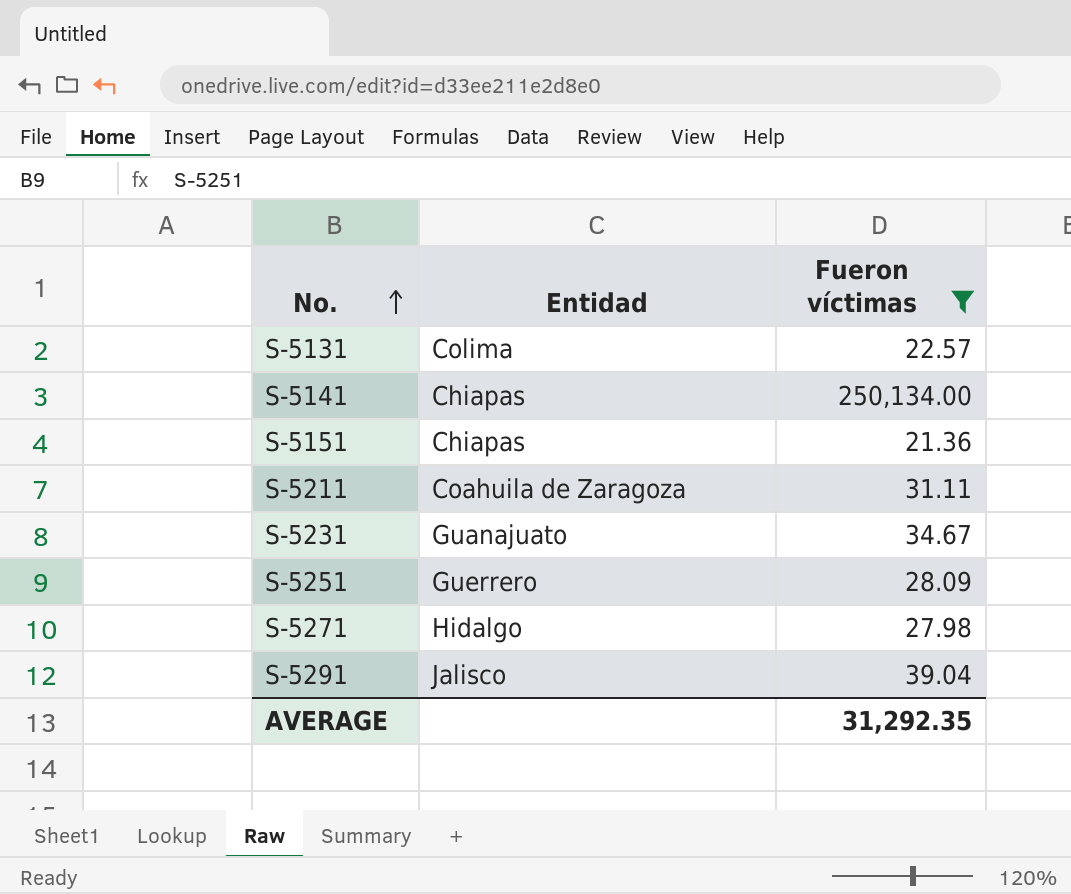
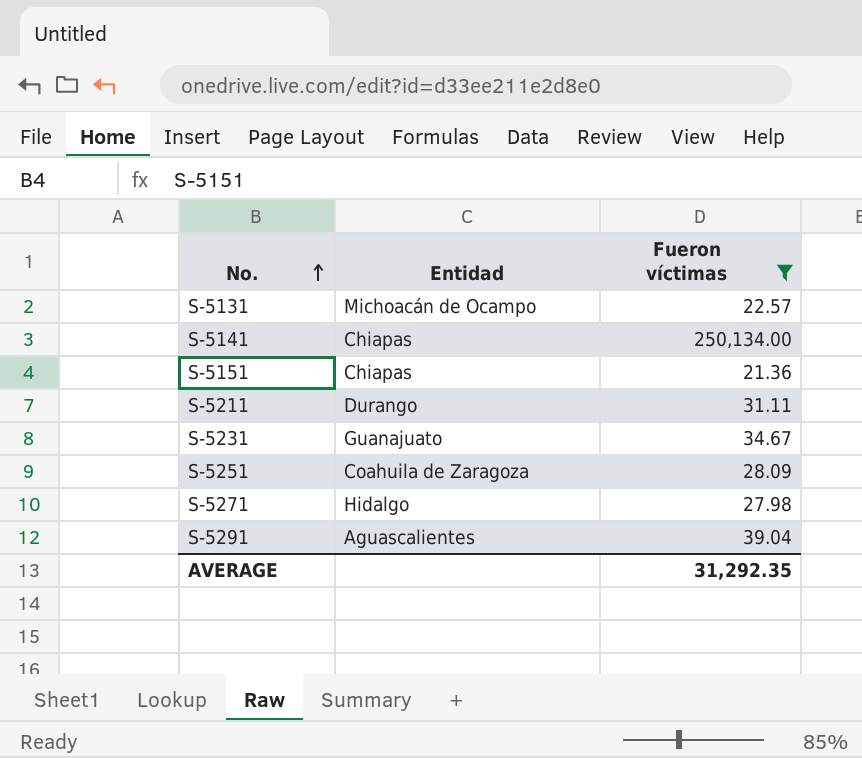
S-5131 | Entidad: Colima -> Michoacán de Ocampo
S-5211 | Entidad: Coahuila de Zaragoza -> Durango
S-5251 | Entidad: Guerrero -> Coahuila de Zaragoza
S-5291 | Entidad: Jalisco -> Aguascalientes

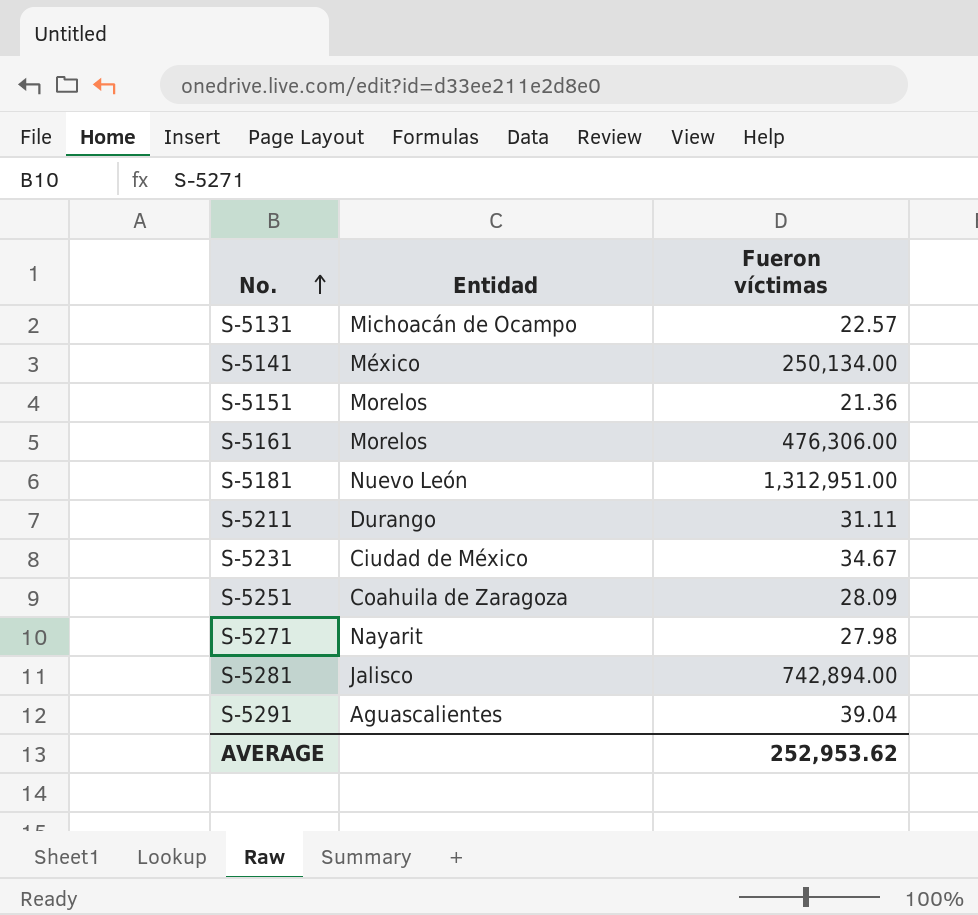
filter: Fueron víctimas <= 250,134.00 -> none
S-5141 | Entidad: Chiapas -> México
S-5151 | Entidad: Chiapas -> Morelos
S-5231 | Entidad: Guanajuato -> Ciudad de México
S-5271 | Entidad: Hidalgo -> Nayarit
AVERAGE | Fueron víctimas: 31,292.35 -> 252,953.62

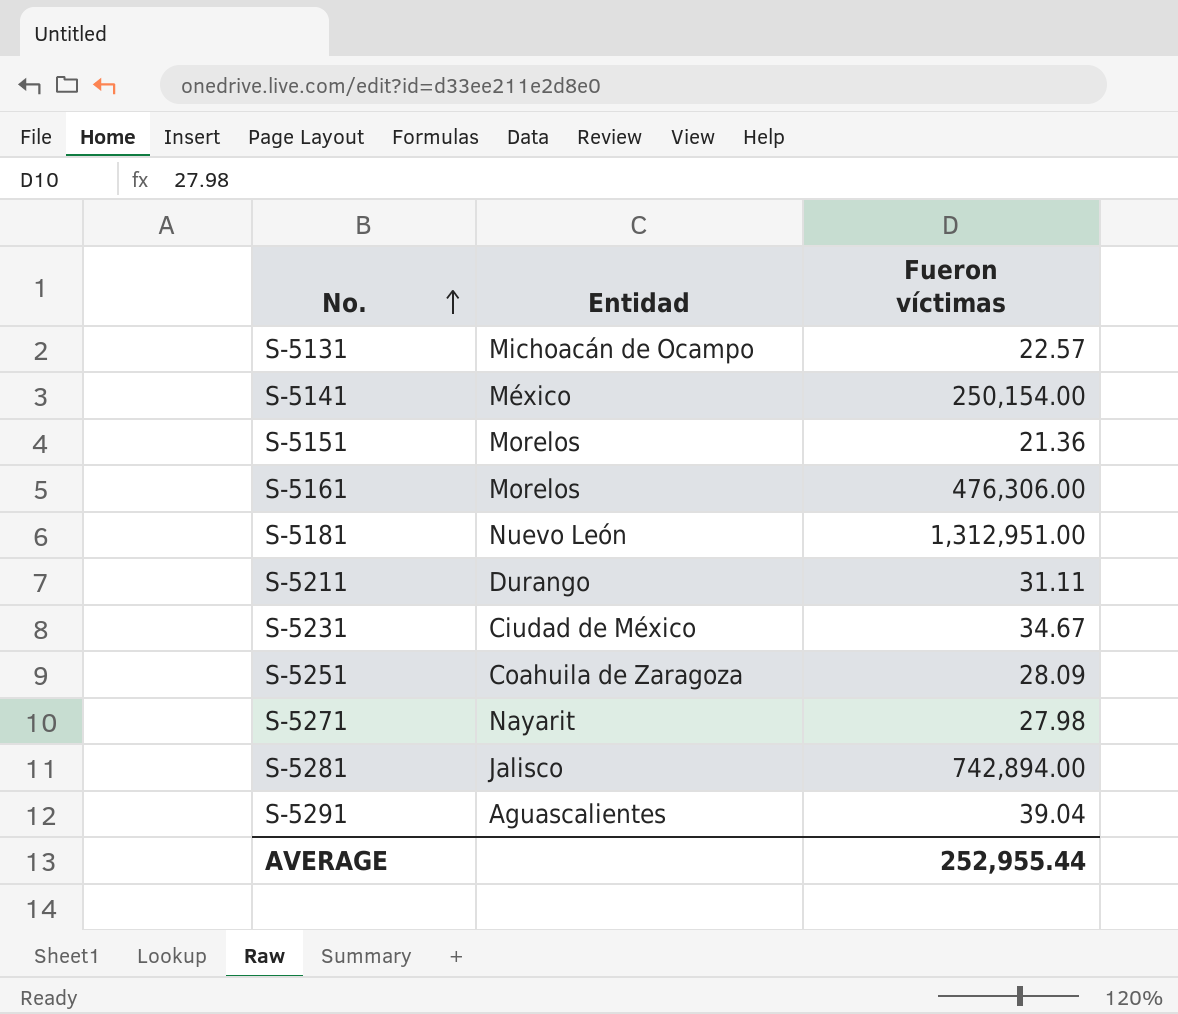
S-5141 | Fueron víctimas: 250,134.00 -> 250,154.00
AVERAGE | Fueron víctimas: 252,953.62 -> 252,955.44

